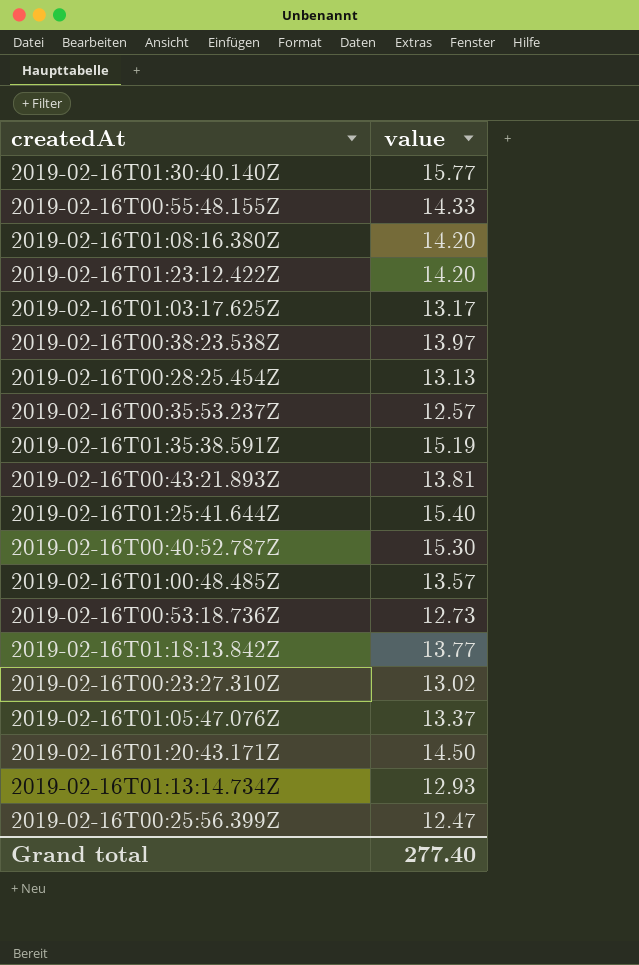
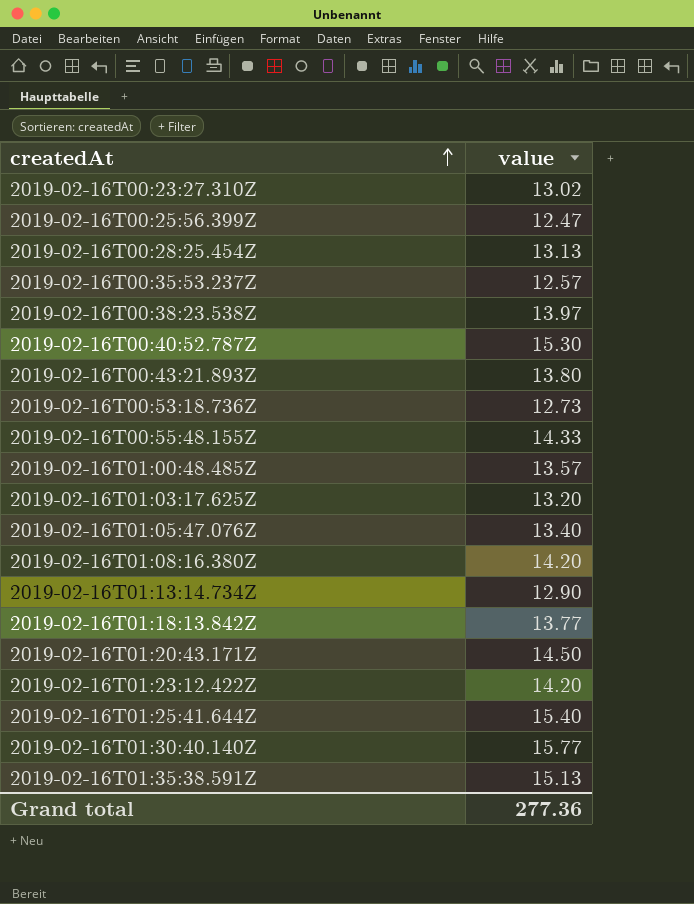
row order: none -> createdAt ascending
2019-02-16T00:43:21.893Z | value: 13.81 -> 13.80
2019-02-16T01:03:17.625Z | value: 13.17 -> 13.20
2019-02-16T01:05:47.076Z | value: 13.37 -> 13.40
2019-02-16T01:13:14.734Z | value: 12.93 -> 12.90
2019-02-16T01:35:38.591Z | value: 15.19 -> 15.13
Grand total | value: 277.40 -> 277.36

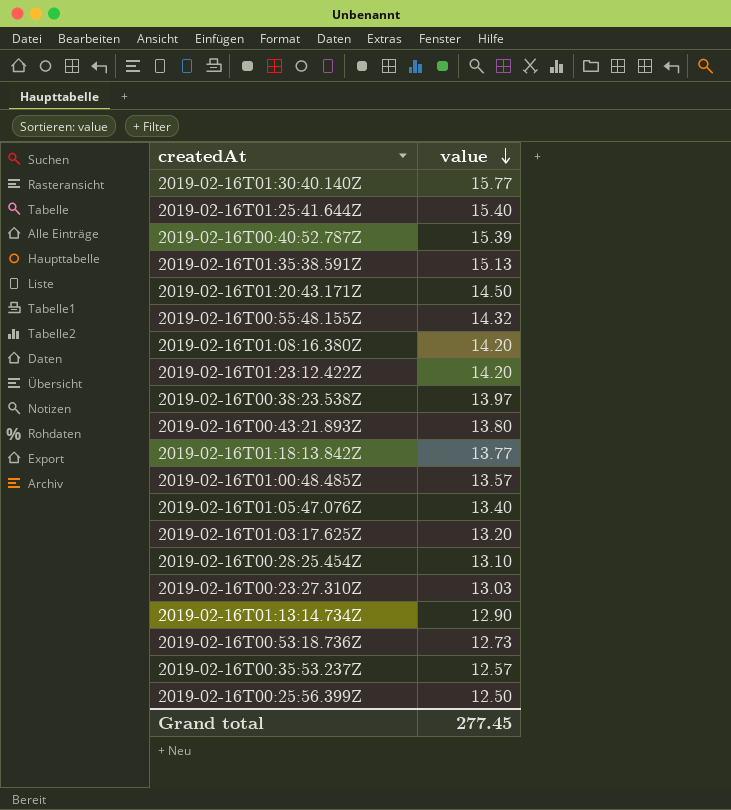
row order: createdAt ascending -> value descending
2019-02-16T00:40:52.787Z | value: 15.30 -> 15.39
2019-02-16T00:55:48.155Z | value: 14.33 -> 14.32
2019-02-16T00:28:25.454Z | value: 13.13 -> 13.10
2019-02-16T00:23:27.310Z | value: 13.02 -> 13.03
2019-02-16T00:25:56.399Z | value: 12.47 -> 12.50
Grand total | value: 277.36 -> 277.45

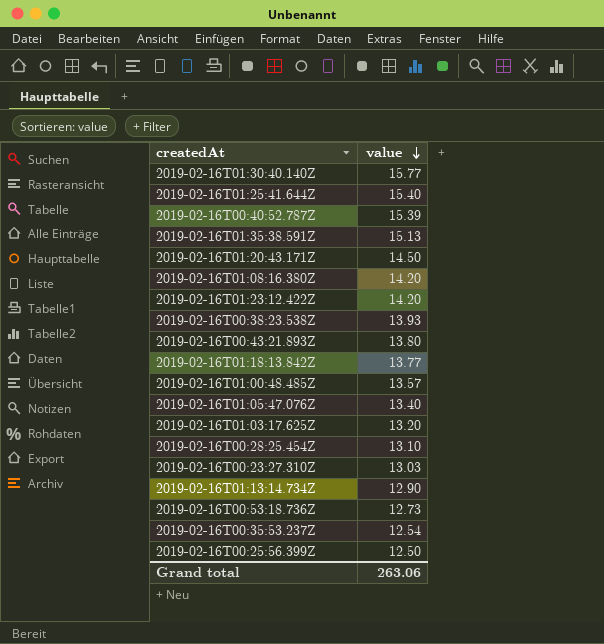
row 2019-02-16T00:55:48.155Z: 14.32 -> none
2019-02-16T00:38:23.538Z | value: 13.97 -> 13.93
2019-02-16T00:35:53.237Z | value: 12.57 -> 12.54
Grand total | value: 277.45 -> 263.06

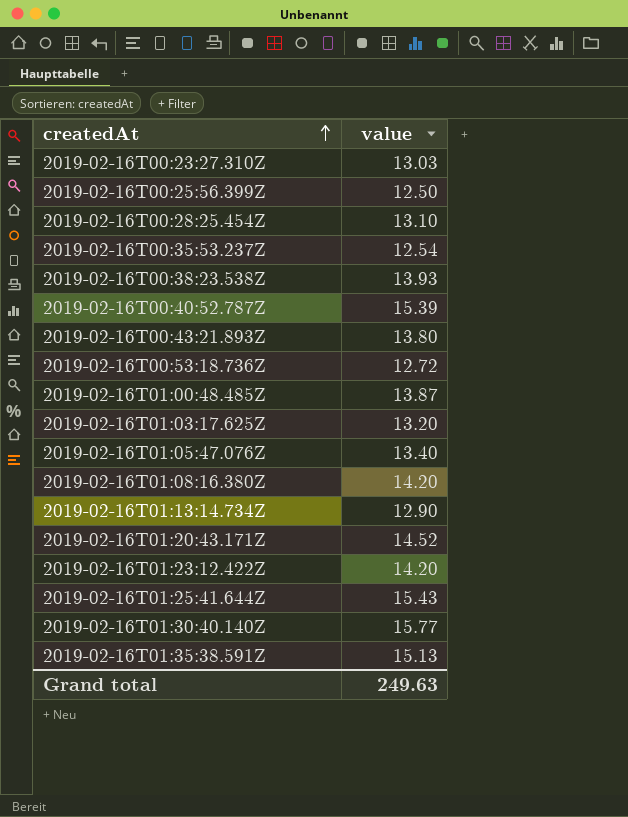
row order: value descending -> createdAt ascending
row 2019-02-16T01:18:13.842Z: 13.77 -> none
2019-02-16T00:53:18.736Z | value: 12.73 -> 12.72
2019-02-16T01:00:48.485Z | value: 13.57 -> 13.87
2019-02-16T01:20:43.171Z | value: 14.50 -> 14.52
2019-02-16T01:25:41.644Z | value: 15.40 -> 15.43
Grand total | value: 263.06 -> 249.63

